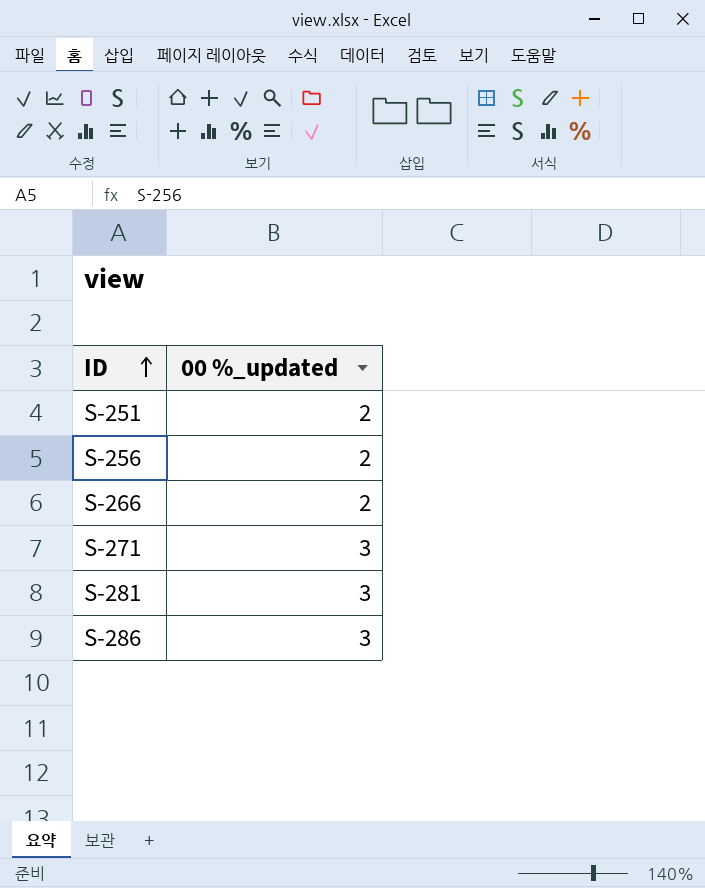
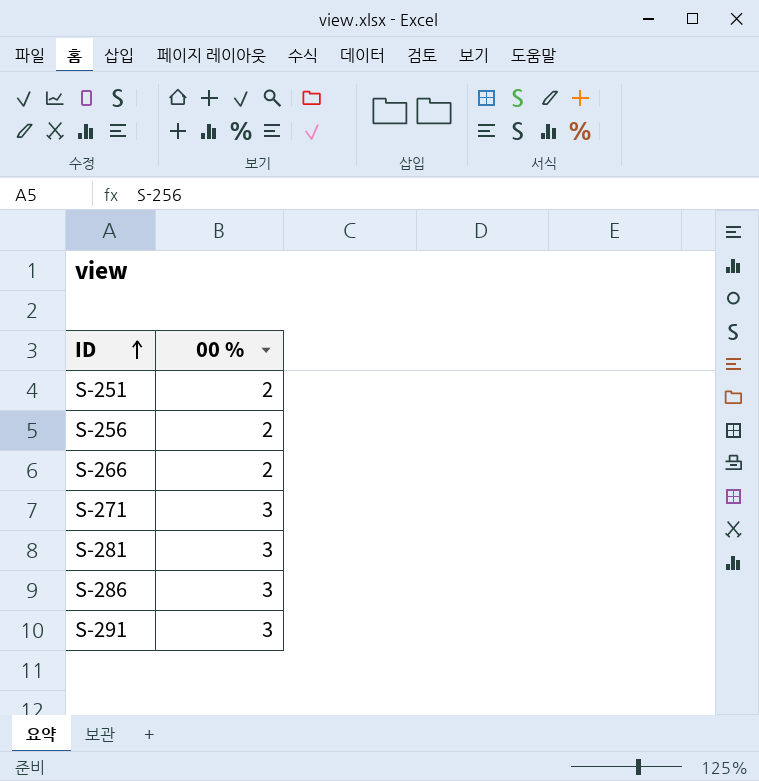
column name: 00 %_updated -> 00 %
row S-291: none -> 3

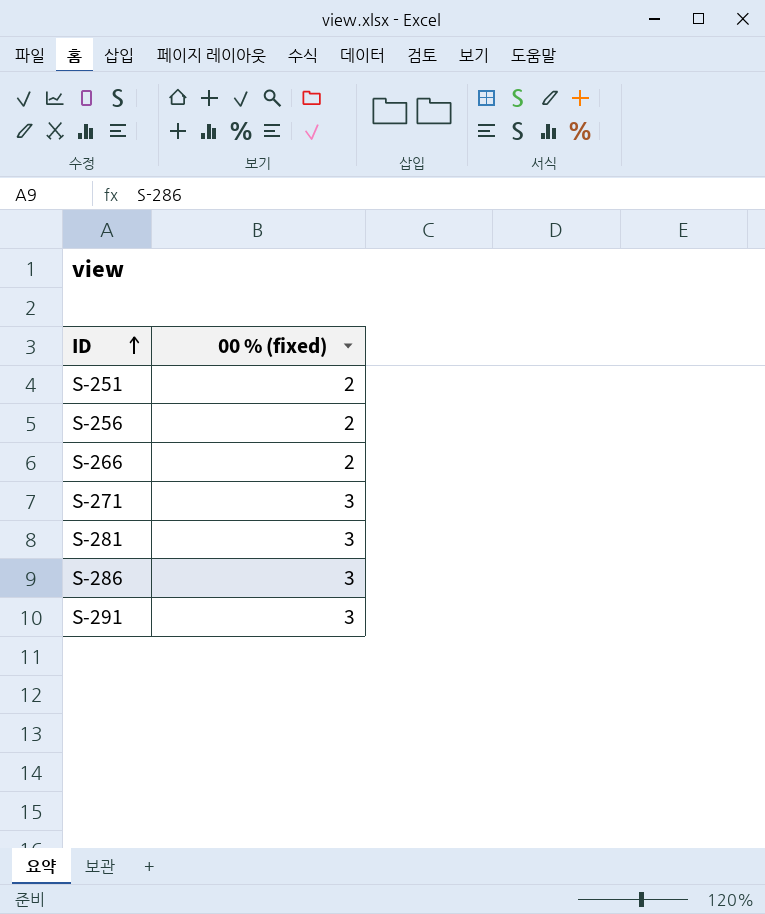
column name: 00 % -> 00 % (fixed)

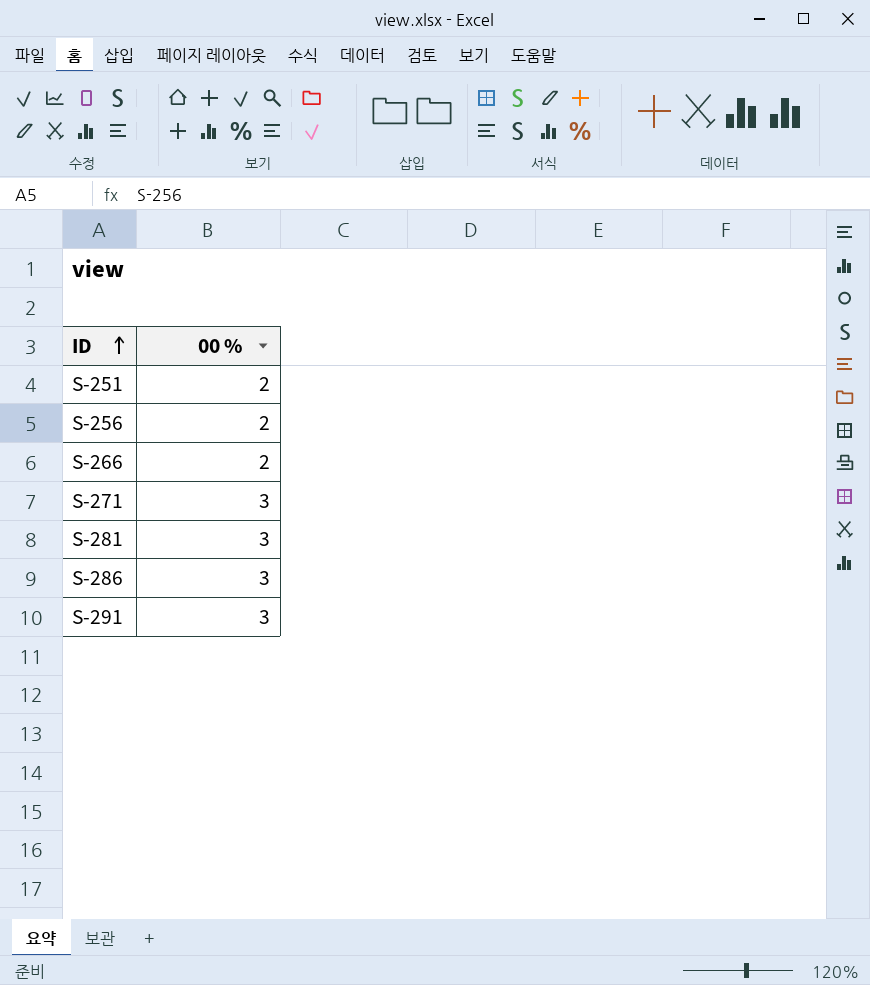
column name: 00 % (fixed) -> 00 %

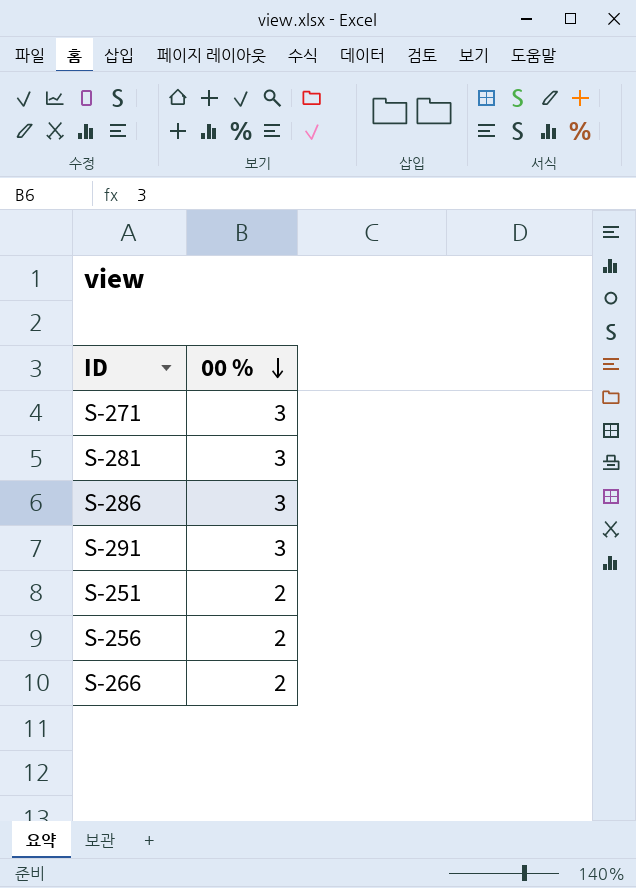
row order: ID ascending -> 00 % descending

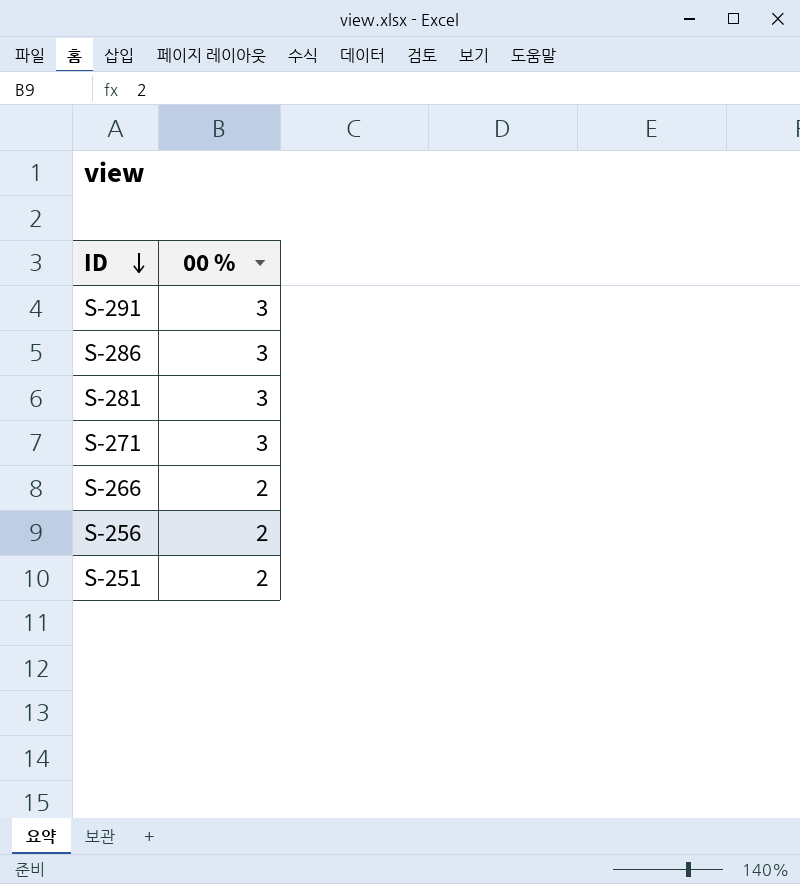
row order: 00 % descending -> ID descending

